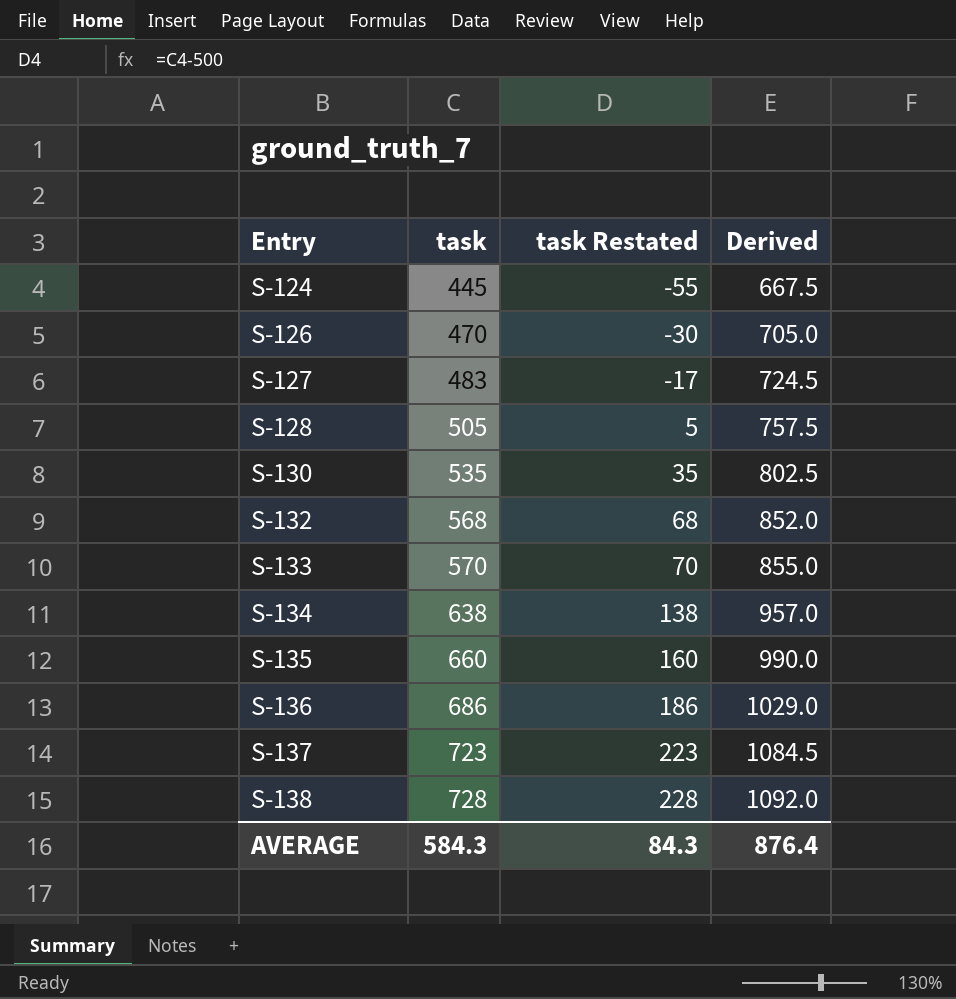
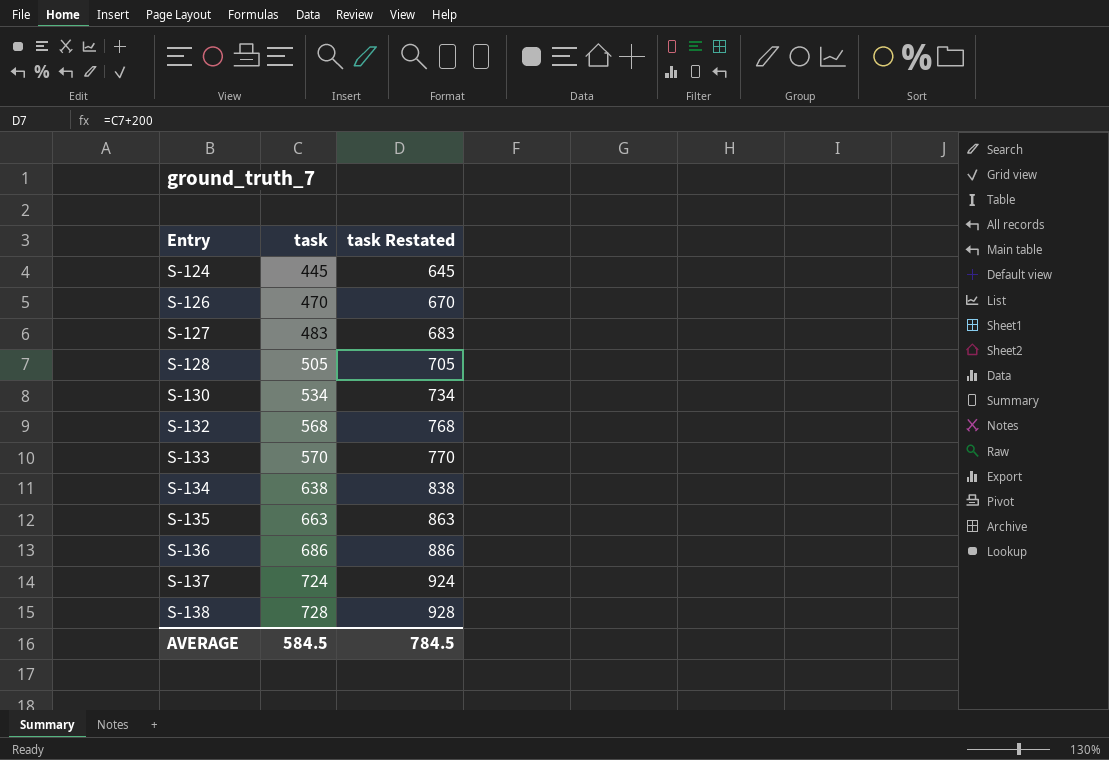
column Derived | formula: [task] * 1.5 -> none
column task Restated | formula: [task] - 500 -> [task] + 200
S-130 | task: 535 -> 534
S-135 | task: 660 -> 663
S-137 | task: 723 -> 724
AVERAGE | task: 584.3 -> 584.5
AVERAGE | task Restated: 84.3 -> 784.5

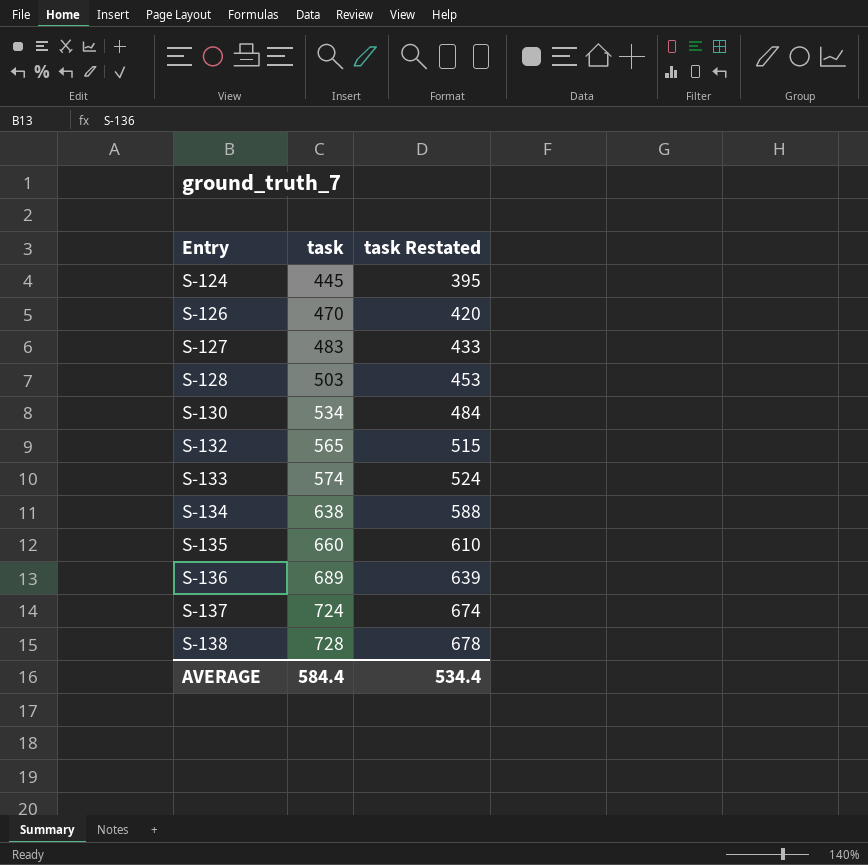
column task Restated | formula: [task] + 200 -> [task] - 50
S-128 | task: 505 -> 503
S-132 | task: 568 -> 565
S-133 | task: 570 -> 574
S-135 | task: 663 -> 660
S-136 | task: 686 -> 689
AVERAGE | task: 584.5 -> 584.4
AVERAGE | task Restated: 784.5 -> 534.4

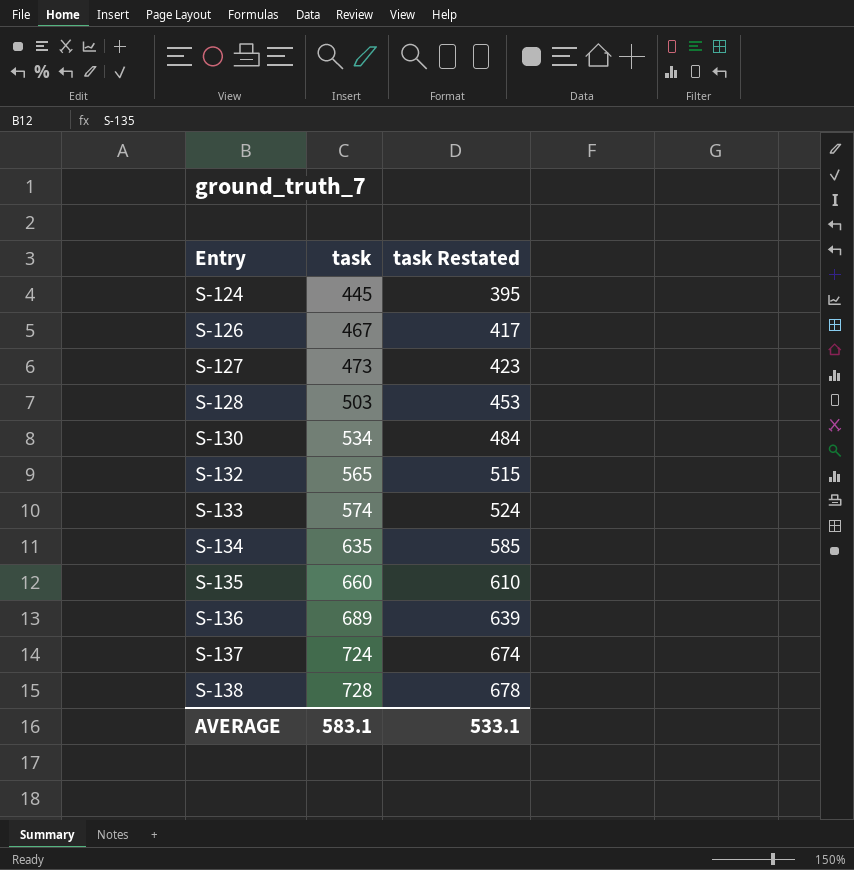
S-126 | task: 470 -> 467
S-126 | task Restated: 420 -> 417
S-127 | task: 483 -> 473
S-127 | task Restated: 433 -> 423
S-134 | task: 638 -> 635
S-134 | task Restated: 588 -> 585
AVERAGE | task: 584.4 -> 583.1
AVERAGE | task Restated: 534.4 -> 533.1

